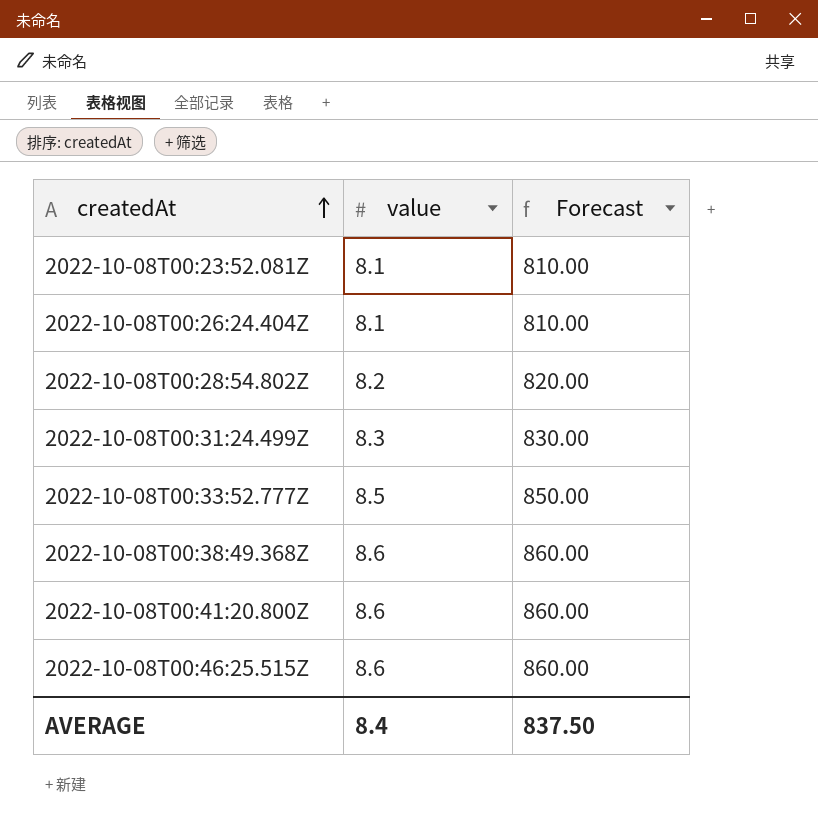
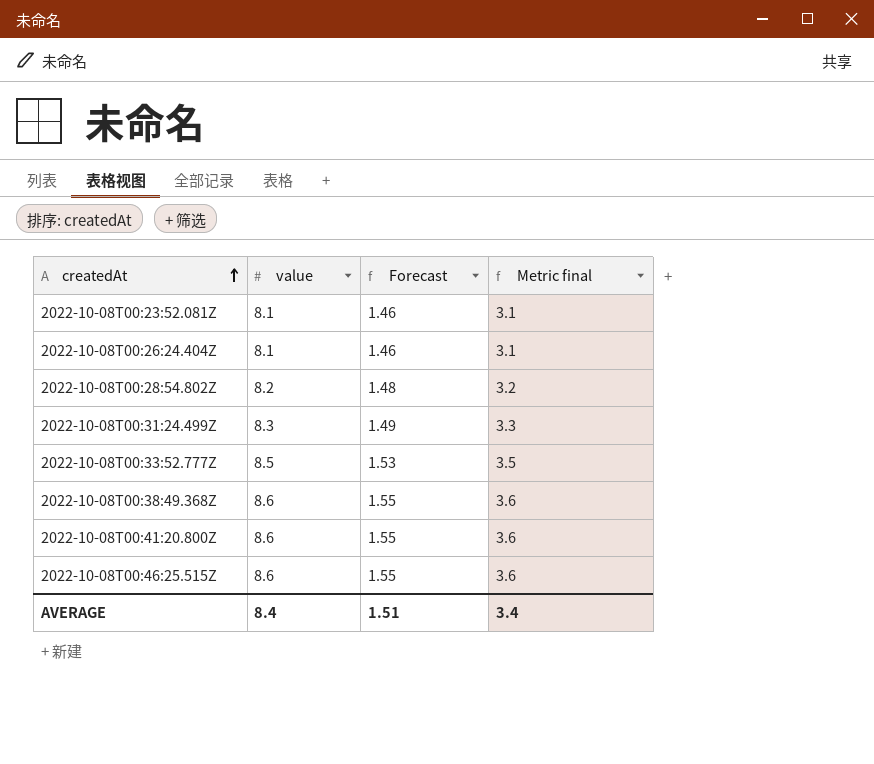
column Forecast | formula: [value] * 100 -> [value] * 0.18
column Metric final | formula: none -> [value] - 5
AVERAGE | Forecast: 837.50 -> 1.51

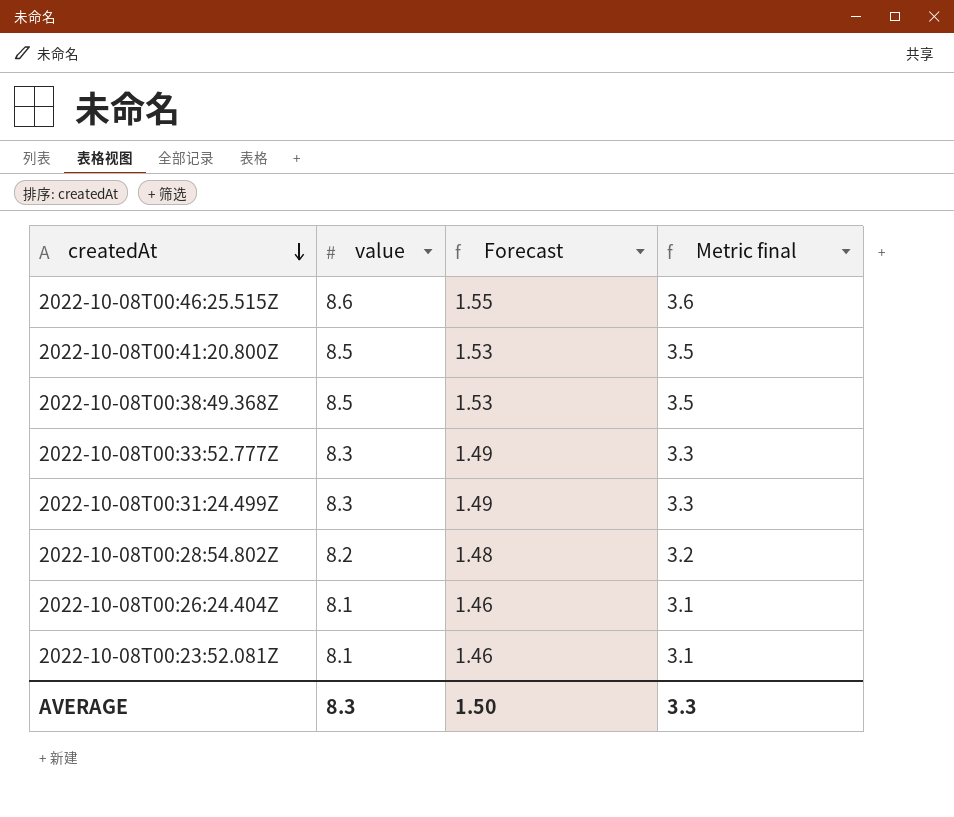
row order: createdAt ascending -> createdAt descending
2022-10-08T00:41:20.800Z | value: 8.6 -> 8.5
2022-10-08T00:41:20.800Z | Forecast: 1.55 -> 1.53
2022-10-08T00:41:20.800Z | Metric final: 3.6 -> 3.5
2022-10-08T00:38:49.368Z | value: 8.6 -> 8.5
2022-10-08T00:38:49.368Z | Forecast: 1.55 -> 1.53
2022-10-08T00:38:49.368Z | Metric final: 3.6 -> 3.5
2022-10-08T00:33:52.777Z | value: 8.5 -> 8.3
2022-10-08T00:33:52.777Z | Forecast: 1.53 -> 1.49
2022-10-08T00:33:52.777Z | Metric final: 3.5 -> 3.3
AVERAGE | value: 8.4 -> 8.3
AVERAGE | Forecast: 1.51 -> 1.50
AVERAGE | Metric final: 3.4 -> 3.3

